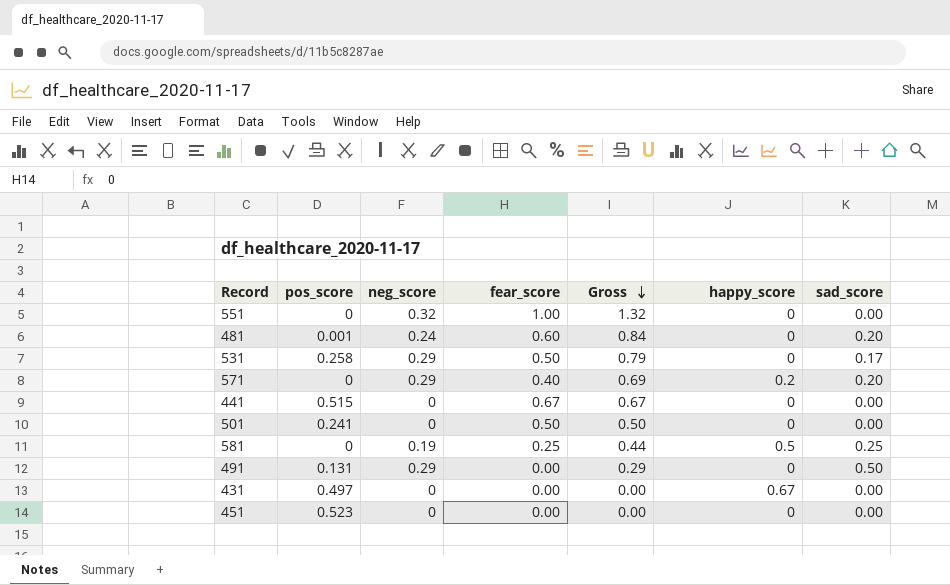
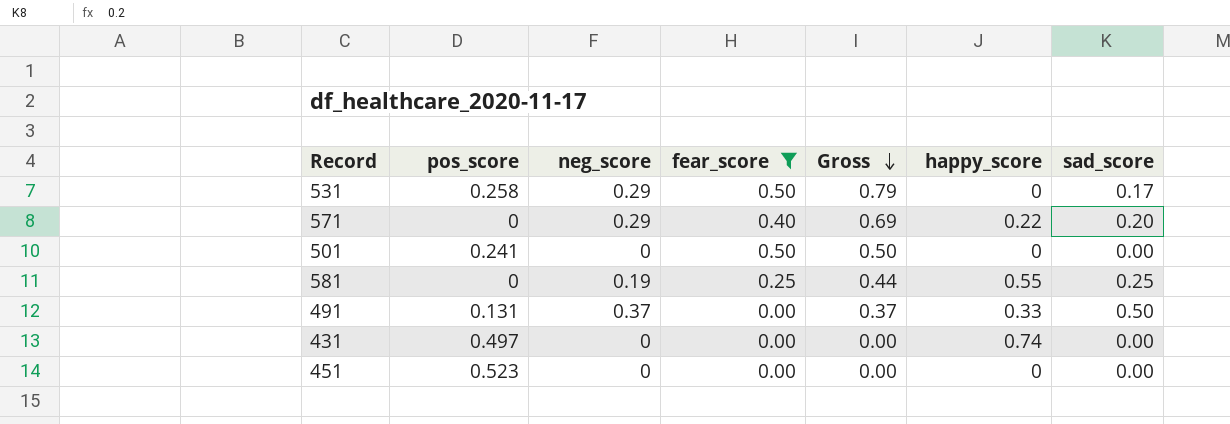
filter: none -> fear_score <= 0.50
571 | happy_score: 0.2 -> 0.22
581 | happy_score: 0.5 -> 0.55
491 | neg_score: 0.29 -> 0.37
491 | Gross: 0.29 -> 0.37
491 | happy_score: 0 -> 0.33
431 | happy_score: 0.67 -> 0.74

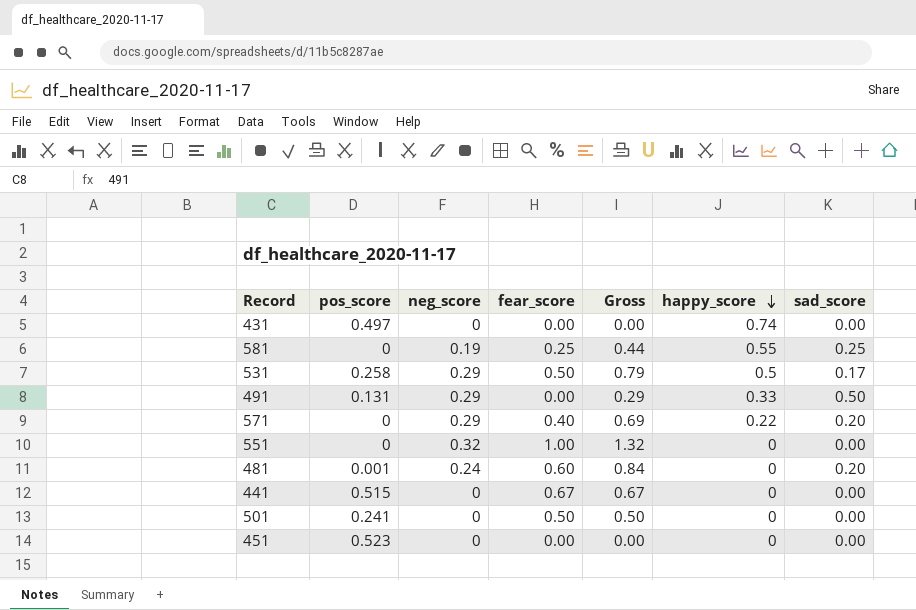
filter: fear_score <= 0.50 -> none
row order: Gross descending -> happy_score descending
531 | happy_score: 0 -> 0.5
491 | neg_score: 0.37 -> 0.29
491 | Gross: 0.37 -> 0.29

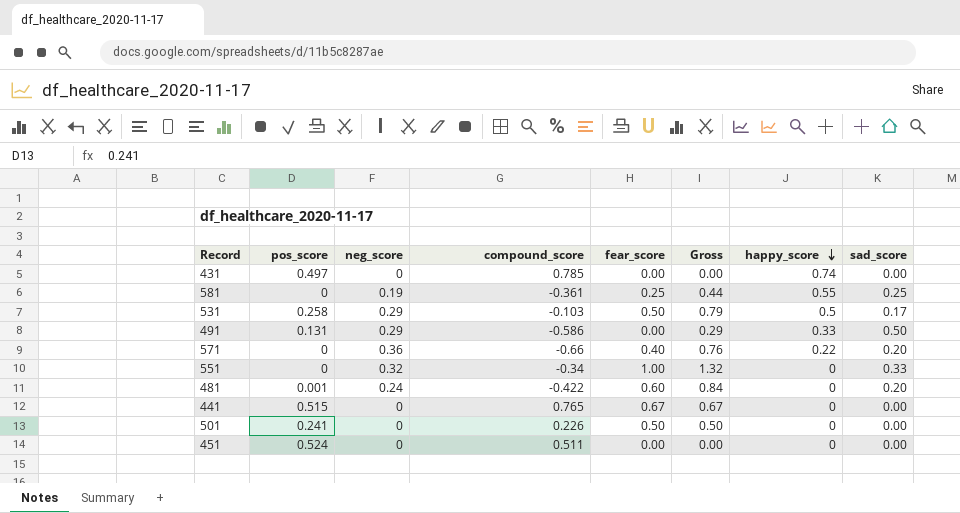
column compound_score | position: none -> 4
571 | neg_score: 0.29 -> 0.36
571 | Gross: 0.69 -> 0.76
551 | sad_score: 0.00 -> 0.33
451 | pos_score: 0.523 -> 0.524

